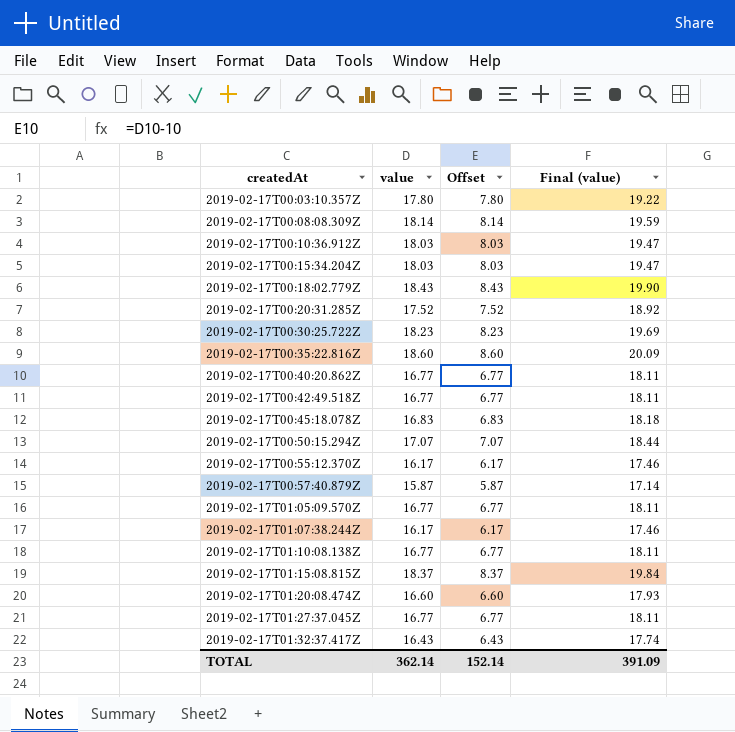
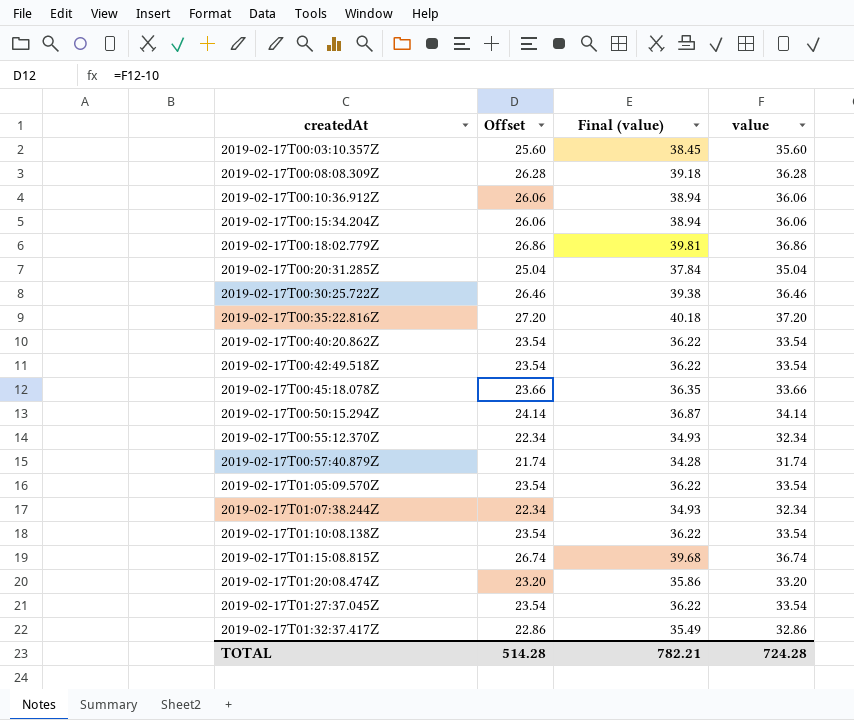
column value | position: 2 -> 4
2019-02-17T00:03:10.357Z | Offset: 7.80 -> 25.60
2019-02-17T00:03:10.357Z | Final (value): 19.22 -> 38.45
2019-02-17T00:03:10.357Z | value: 17.80 -> 35.60
2019-02-17T00:08:08.309Z | Offset: 8.14 -> 26.28
2019-02-17T00:08:08.309Z | Final (value): 19.59 -> 39.18
2019-02-17T00:08:08.309Z | value: 18.14 -> 36.28
2019-02-17T00:10:36.912Z | Offset: 8.03 -> 26.06
2019-02-17T00:10:36.912Z | Final (value): 19.47 -> 38.94
2019-02-17T00:10:36.912Z | value: 18.03 -> 36.06
2019-02-17T00:15:34.204Z | Offset: 8.03 -> 26.06
2019-02-17T00:15:34.204Z | Final (value): 19.47 -> 38.94
2019-02-17T00:15:34.204Z | value: 18.03 -> 36.06
2019-02-17T00:18:02.779Z | Offset: 8.43 -> 26.86
2019-02-17T00:18:02.779Z | Final (value): 19.90 -> 39.81
2019-02-17T00:18:02.779Z | value: 18.43 -> 36.86
2019-02-17T00:20:31.285Z | Offset: 7.52 -> 25.04
2019-02-17T00:20:31.285Z | Final (value): 18.92 -> 37.84
2019-02-17T00:20:31.285Z | value: 17.52 -> 35.04
2019-02-17T00:30:25.722Z | Offset: 8.23 -> 26.46
2019-02-17T00:30:25.722Z | Final (value): 19.69 -> 39.38
2019-02-17T00:30:25.722Z | value: 18.23 -> 36.46
2019-02-17T00:35:22.816Z | Offset: 8.60 -> 27.20
2019-02-17T00:35:22.816Z | Final (value): 20.09 -> 40.18
2019-02-17T00:35:22.816Z | value: 18.60 -> 37.20
2019-02-17T00:40:20.862Z | Offset: 6.77 -> 23.54
2019-02-17T00:40:20.862Z | Final (value): 18.11 -> 36.22
2019-02-17T00:40:20.862Z | value: 16.77 -> 33.54
2019-02-17T00:42:49.518Z | Offset: 6.77 -> 23.54
2019-02-17T00:42:49.518Z | Final (value): 18.11 -> 36.22
2019-02-17T00:42:49.518Z | value: 16.77 -> 33.54
2019-02-17T00:45:18.078Z | Offset: 6.83 -> 23.66
2019-02-17T00:45:18.078Z | Final (value): 18.18 -> 36.35
2019-02-17T00:45:18.078Z | value: 16.83 -> 33.66
2019-02-17T00:50:15.294Z | Offset: 7.07 -> 24.14
2019-02-17T00:50:15.294Z | Final (value): 18.44 -> 36.87
2019-02-17T00:50:15.294Z | value: 17.07 -> 34.14
2019-02-17T00:55:12.370Z | Offset: 6.17 -> 22.34
2019-02-17T00:55:12.370Z | Final (value): 17.46 -> 34.93
2019-02-17T00:55:12.370Z | value: 16.17 -> 32.34
2019-02-17T00:57:40.879Z | Offset: 5.87 -> 21.74
2019-02-17T00:57:40.879Z | Final (value): 17.14 -> 34.28
2019-02-17T00:57:40.879Z | value: 15.87 -> 31.74
2019-02-17T01:05:09.570Z | Offset: 6.77 -> 23.54
2019-02-17T01:05:09.570Z | Final (value): 18.11 -> 36.22
2019-02-17T01:05:09.570Z | value: 16.77 -> 33.54
2019-02-17T01:07:38.244Z | Offset: 6.17 -> 22.34
2019-02-17T01:07:38.244Z | Final (value): 17.46 -> 34.93
2019-02-17T01:07:38.244Z | value: 16.17 -> 32.34
2019-02-17T01:10:08.138Z | Offset: 6.77 -> 23.54
2019-02-17T01:10:08.138Z | Final (value): 18.11 -> 36.22
2019-02-17T01:10:08.138Z | value: 16.77 -> 33.54
2019-02-17T01:15:08.815Z | Offset: 8.37 -> 26.74
2019-02-17T01:15:08.815Z | Final (value): 19.84 -> 39.68
2019-02-17T01:15:08.815Z | value: 18.37 -> 36.74
2019-02-17T01:20:08.474Z | Offset: 6.60 -> 23.20
2019-02-17T01:20:08.474Z | Final (value): 17.93 -> 35.86
2019-02-17T01:20:08.474Z | value: 16.60 -> 33.20
2019-02-17T01:27:37.045Z | Offset: 6.77 -> 23.54
2019-02-17T01:27:37.045Z | Final (value): 18.11 -> 36.22
2019-02-17T01:27:37.045Z | value: 16.77 -> 33.54
2019-02-17T01:32:37.417Z | Offset: 6.43 -> 22.86
2019-02-17T01:32:37.417Z | Final (value): 17.74 -> 35.49
2019-02-17T01:32:37.417Z | value: 16.43 -> 32.86
TOTAL | Offset: 152.14 -> 514.28
TOTAL | Final (value): 391.09 -> 782.21
TOTAL | value: 362.14 -> 724.28

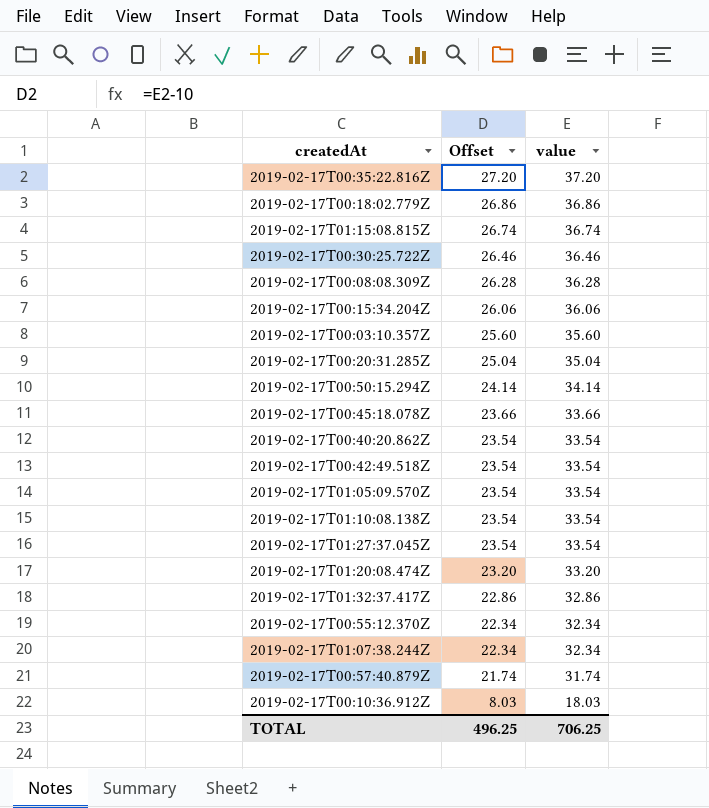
row order: createdAt ascending -> Offset descending
column Final (value) | formula: [value] * 1.08 -> none
2019-02-17T00:10:36.912Z | Offset: 26.06 -> 8.03
2019-02-17T00:10:36.912Z | value: 36.06 -> 18.03
TOTAL | Offset: 514.28 -> 496.25
TOTAL | value: 724.28 -> 706.25

